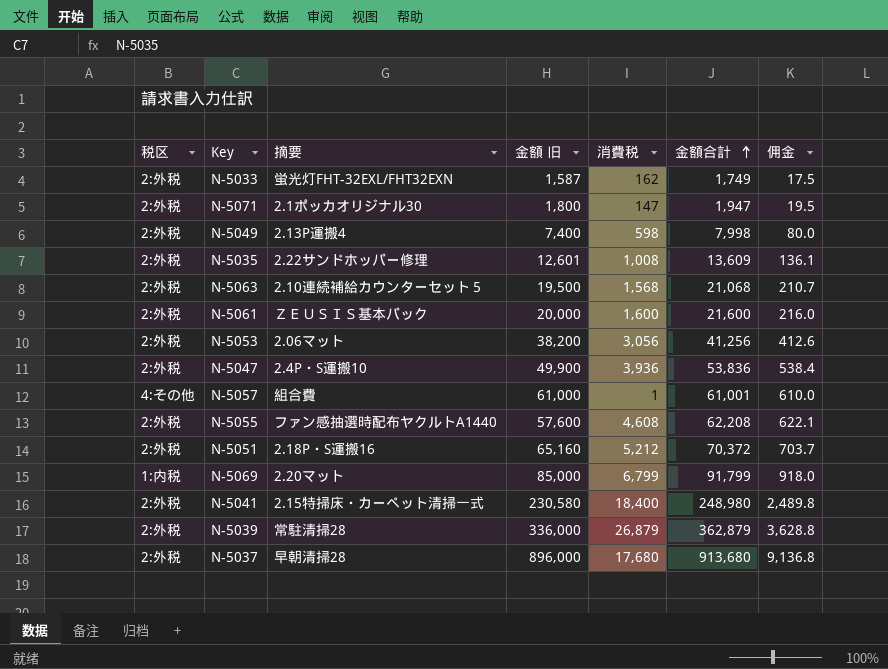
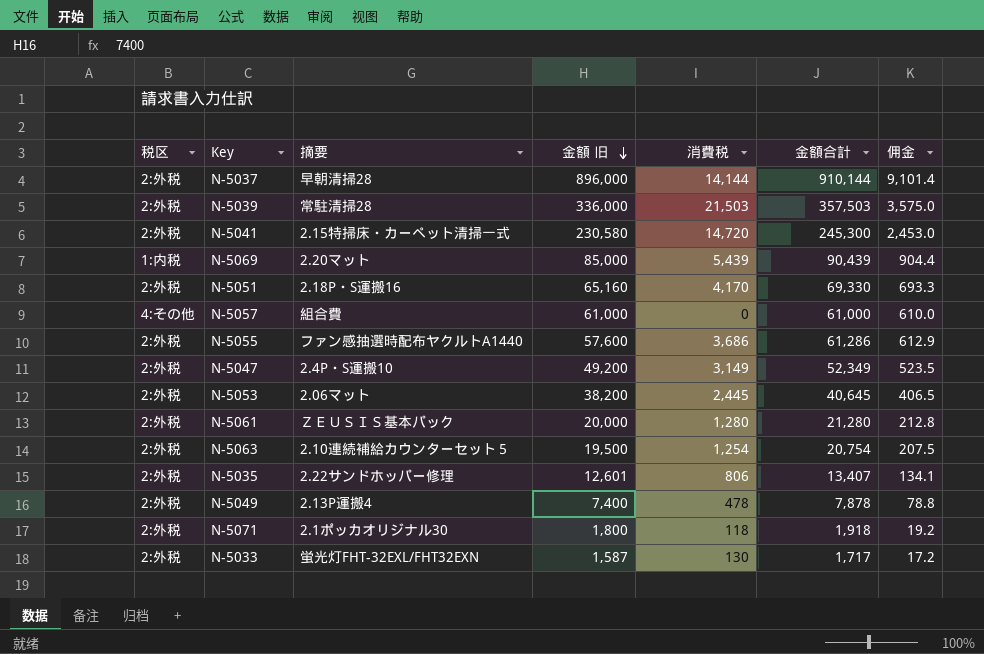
row order: 金額合計 ascending -> 金額 旧 descending
N-5037 | 消費税: 17,680 -> 14,144
N-5037 | 金額合計: 913,680 -> 910,144
N-5037 | 佣金: 9,136.8 -> 9,101.4
N-5039 | 消費税: 26,879 -> 21,503
N-5039 | 金額合計: 362,879 -> 357,503
N-5039 | 佣金: 3,628.8 -> 3,575.0
N-5041 | 消費税: 18,400 -> 14,720
N-5041 | 金額合計: 248,980 -> 245,300
N-5041 | 佣金: 2,489.8 -> 2,453.0
N-5069 | 消費税: 6,799 -> 5,439
N-5069 | 金額合計: 91,799 -> 90,439
N-5069 | 佣金: 918.0 -> 904.4
N-5051 | 消費税: 5,212 -> 4,170
N-5051 | 金額合計: 70,372 -> 69,330
N-5051 | 佣金: 703.7 -> 693.3
N-5057 | 消費税: 1 -> 0
N-5057 | 金額合計: 61,001 -> 61,000
N-5055 | 消費税: 4,608 -> 3,686
N-5055 | 金額合計: 62,208 -> 61,286
N-5055 | 佣金: 622.1 -> 612.9
N-5047 | 金額 旧: 49,900 -> 49,200
N-5047 | 消費税: 3,936 -> 3,149
N-5047 | 金額合計: 53,836 -> 52,349
N-5047 | 佣金: 538.4 -> 523.5
N-5053 | 消費税: 3,056 -> 2,445
N-5053 | 金額合計: 41,256 -> 40,645
N-5053 | 佣金: 412.6 -> 406.5
N-5061 | 消費税: 1,600 -> 1,280
N-5061 | 金額合計: 21,600 -> 21,280
N-5061 | 佣金: 216.0 -> 212.8
N-5063 | 消費税: 1,568 -> 1,254
N-5063 | 金額合計: 21,068 -> 20,754
N-5063 | 佣金: 210.7 -> 207.5
N-5035 | 消費税: 1,008 -> 806
N-5035 | 金額合計: 13,609 -> 13,407
N-5035 | 佣金: 136.1 -> 134.1
N-5049 | 消費税: 598 -> 478
N-5049 | 金額合計: 7,998 -> 7,878
N-5049 | 佣金: 80.0 -> 78.8
N-5071 | 消費税: 147 -> 118
N-5071 | 金額合計: 1,947 -> 1,918
N-5071 | 佣金: 19.5 -> 19.2
N-5033 | 消費税: 162 -> 130
N-5033 | 金額合計: 1,749 -> 1,717
N-5033 | 佣金: 17.5 -> 17.2

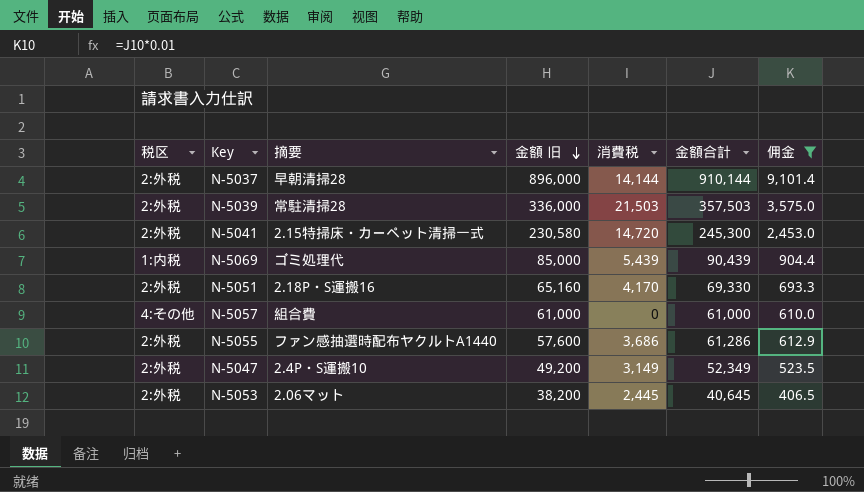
filter: none -> 佣金 >= 406.5
N-5069 | 摘要: 2.20マット -> ゴミ処理代

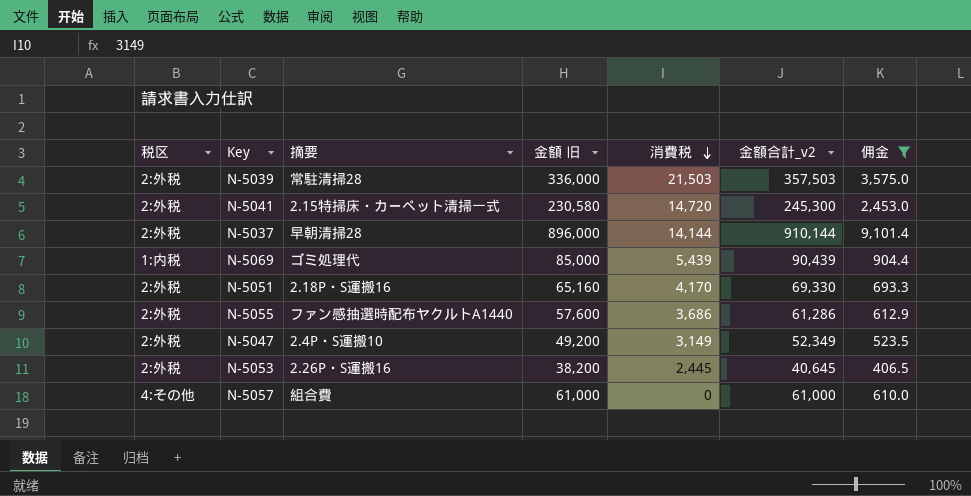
row order: 金額 旧 descending -> 消費税 descending
column name: 金額合計 -> 金額合計_v2
N-5053 | 摘要: 2.06マット -> 2.26P・S運搬16

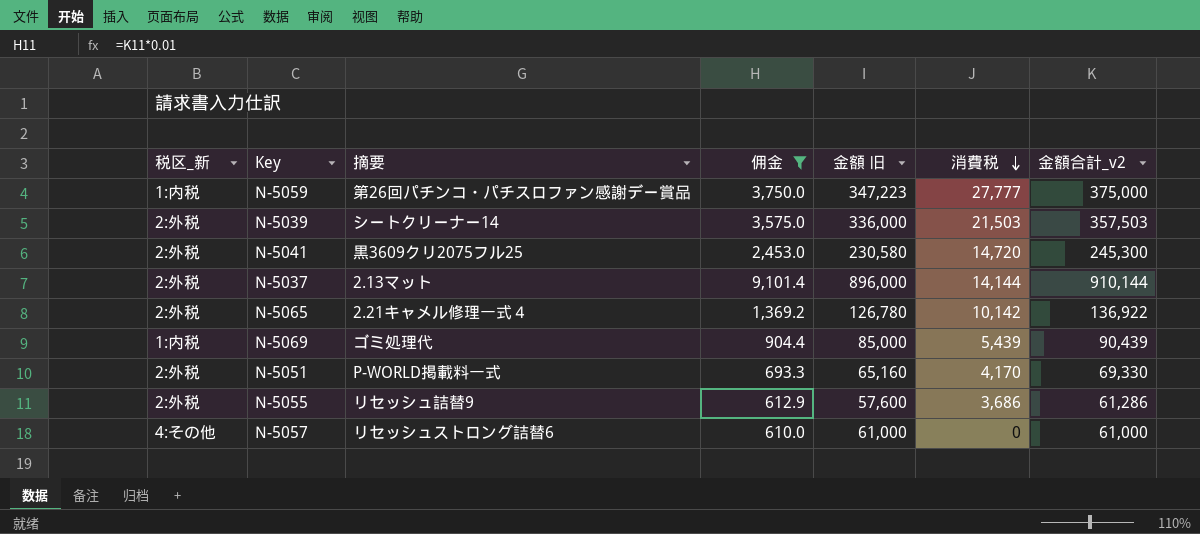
column name: 税区 -> 税区_新
column 佣金 | position: 7 -> 4
row N-5047: 2:外税 | 2.4P・S運搬10 | 49,200 | 3,149 | 52,349 | 523.5 -> none
row N-5053: 2:外税 | 2.26P・S運搬16 | 38,200 | 2,445 | 40,645 | 406.5 -> none
row N-5059: none -> 1:内税 | 第26回パチンコ・パチスロファン感謝デー賞品 | 3,750.0 | 347,223 | 27,777 | 375,000
N-5039 | 摘要: 常駐清掃28 -> シートクリーナー14
N-5041 | 摘要: 2.15特掃床・カーペット清掃一式 -> 黒3609クリ2075フル25
N-5037 | 摘要: 早朝清掃28 -> 2.13マット
row N-5065: none -> 2:外税 | 2.21キャメル修理一式４ | 1,369.2 | 126,780 | 10,142 | 136,922
N-5051 | 摘要: 2.18P・S運搬16 -> P-WORLD掲載料一式
N-5055 | 摘要: ファン感抽選時配布ヤクルトA1440 -> リセッシュ詰替9
N-5057 | 摘要: 組合費 -> リセッシュストロング詰替6

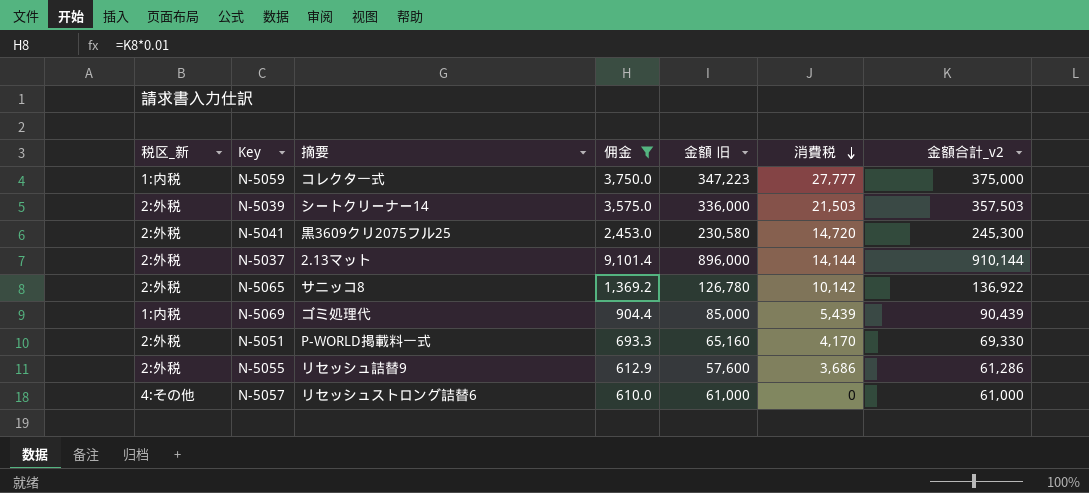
N-5059 | 摘要: 第26回パチンコ・パチスロファン感謝デー賞品 -> コレクタ一式
N-5065 | 摘要: 2.21キャメル修理一式４ -> サニッコ8

